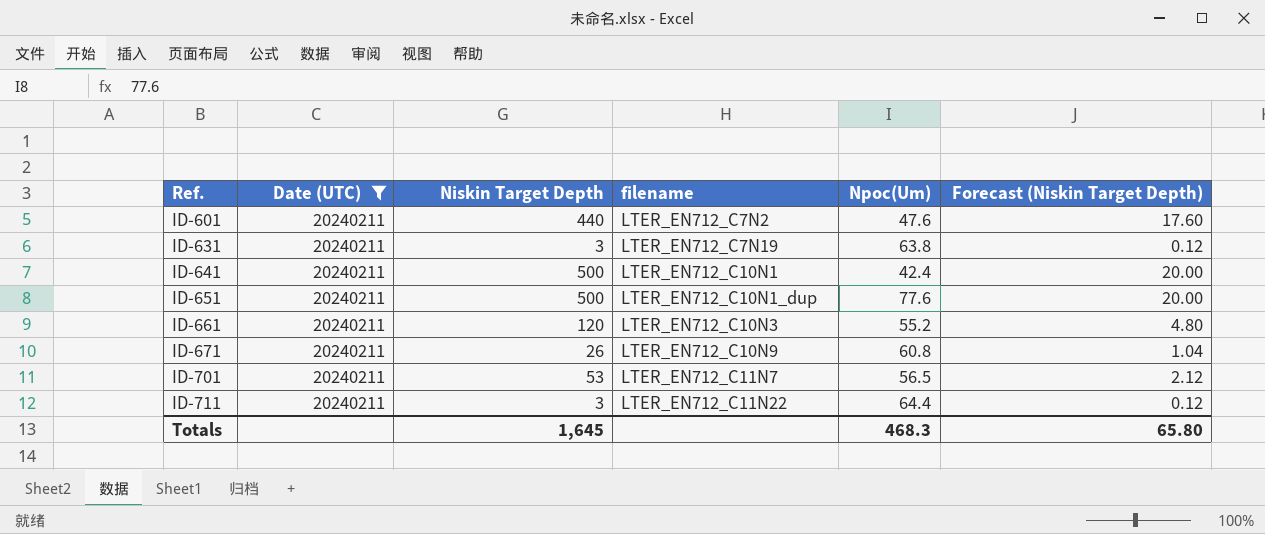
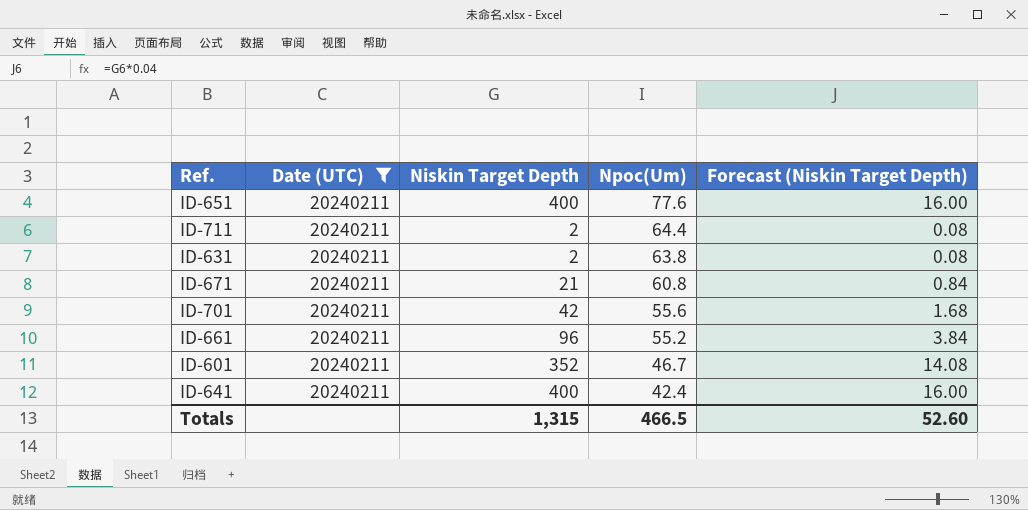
row order: Ref. ascending -> Npoc(Um) descending
column filename | position: 4 -> none
ID-651 | Niskin Target Depth: 500 -> 400
ID-651 | Forecast (Niskin Target Depth): 20.00 -> 16.00
ID-711 | Niskin Target Depth: 3 -> 2
ID-711 | Forecast (Niskin Target Depth): 0.12 -> 0.08
ID-631 | Niskin Target Depth: 3 -> 2
ID-631 | Forecast (Niskin Target Depth): 0.12 -> 0.08
ID-671 | Niskin Target Depth: 26 -> 21
ID-671 | Forecast (Niskin Target Depth): 1.04 -> 0.84
ID-701 | Niskin Target Depth: 53 -> 42
ID-701 | Npoc(Um): 56.5 -> 55.6
ID-701 | Forecast (Niskin Target Depth): 2.12 -> 1.68
ID-661 | Niskin Target Depth: 120 -> 96
ID-661 | Forecast (Niskin Target Depth): 4.80 -> 3.84
ID-601 | Niskin Target Depth: 440 -> 352
ID-601 | Npoc(Um): 47.6 -> 46.7
ID-601 | Forecast (Niskin Target Depth): 17.60 -> 14.08
ID-641 | Niskin Target Depth: 500 -> 400
ID-641 | Forecast (Niskin Target Depth): 20.00 -> 16.00
Totals | Niskin Target Depth: 1,645 -> 1,315
Totals | Npoc(Um): 468.3 -> 466.5
Totals | Forecast (Niskin Target Depth): 65.80 -> 52.60

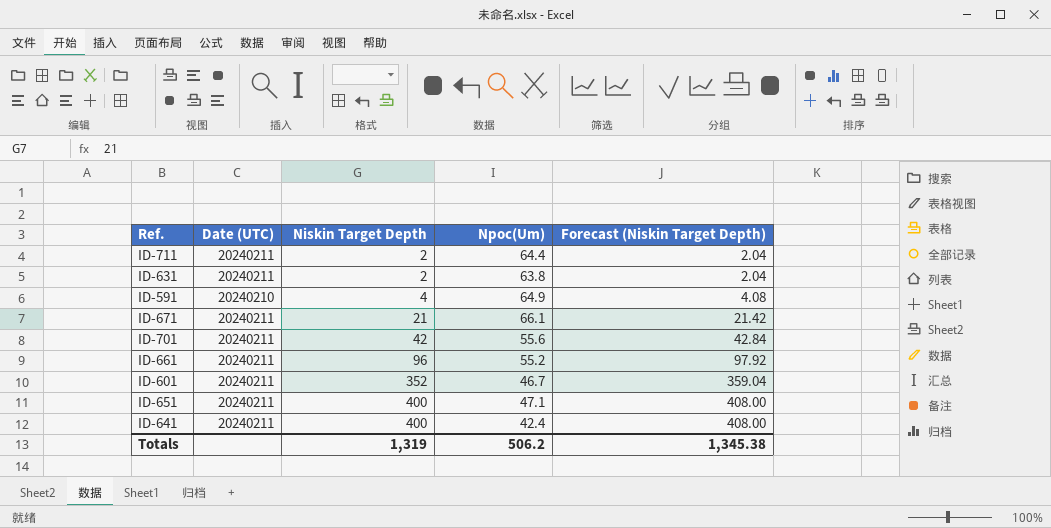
filter: Date (UTC) = 20240211 -> none
row order: Npoc(Um) descending -> Niskin Target Depth ascending
column Forecast (Niskin Target Depth) | formula: [Niskin Target Depth] * 0.04 -> [Niskin Target Depth] * 1.02
ID-671 | Npoc(Um): 60.8 -> 66.1
ID-651 | Npoc(Um): 77.6 -> 47.1
Totals | Niskin Target Depth: 1,315 -> 1,319
Totals | Npoc(Um): 466.5 -> 506.2
Totals | Forecast (Niskin Target Depth): 52.60 -> 1,345.38

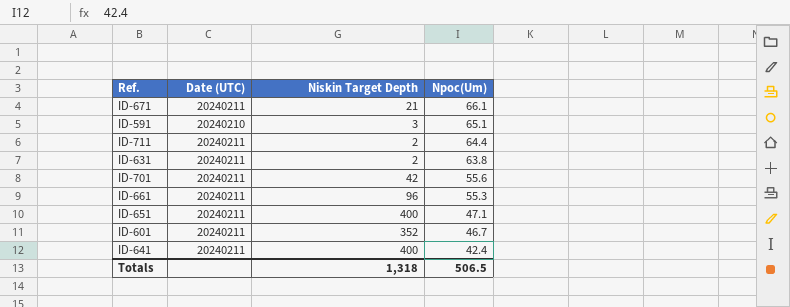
row order: Niskin Target Depth ascending -> Npoc(Um) descending
column Forecast (Niskin Target Depth) | formula: [Niskin Target Depth] * 1.02 -> none
ID-591 | Niskin Target Depth: 4 -> 3
ID-591 | Npoc(Um): 64.9 -> 65.1
ID-661 | Npoc(Um): 55.2 -> 55.3
Totals | Niskin Target Depth: 1,319 -> 1,318
Totals | Npoc(Um): 506.2 -> 506.5

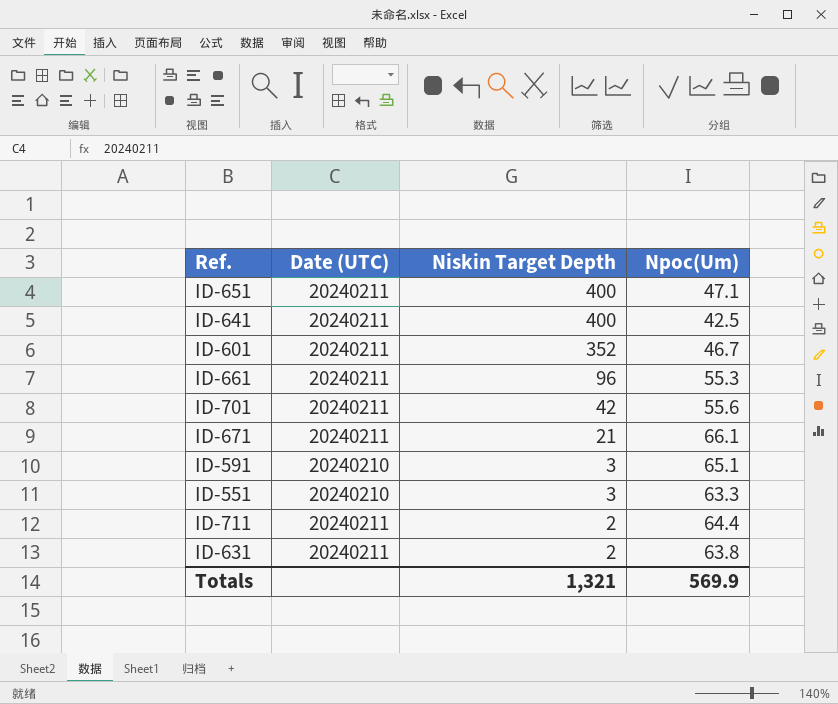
row order: Npoc(Um) descending -> Niskin Target Depth descending
ID-641 | Npoc(Um): 42.4 -> 42.5
row ID-551: none -> 20240210 | 3 | 63.3
Totals | Niskin Target Depth: 1,318 -> 1,321
Totals | Npoc(Um): 506.5 -> 569.9

